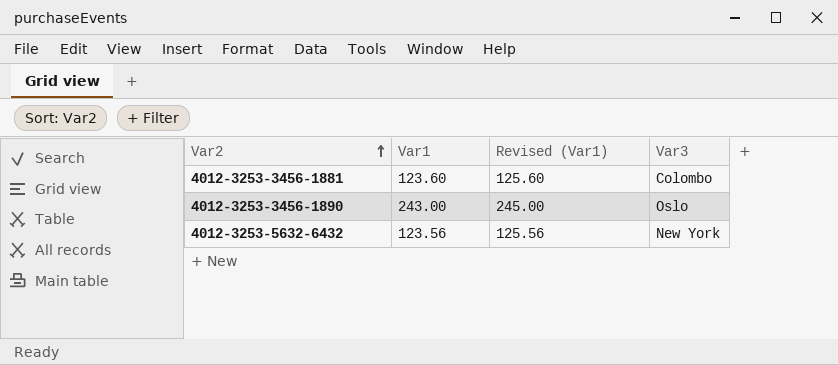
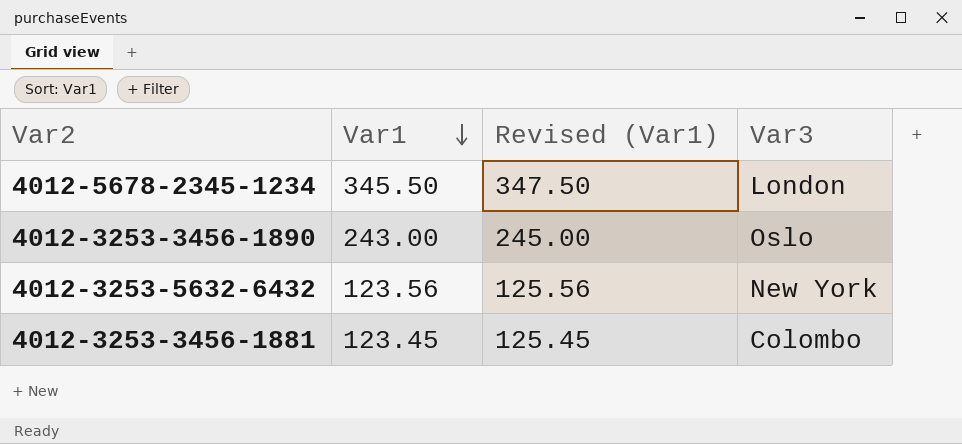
row order: Var2 ascending -> Var1 descending
row 4012-5678-2345-1234: none -> 345.50 | 347.50 | London
4012-3253-3456-1881 | Var1: 123.60 -> 123.45
4012-3253-3456-1881 | Revised (Var1): 125.60 -> 125.45

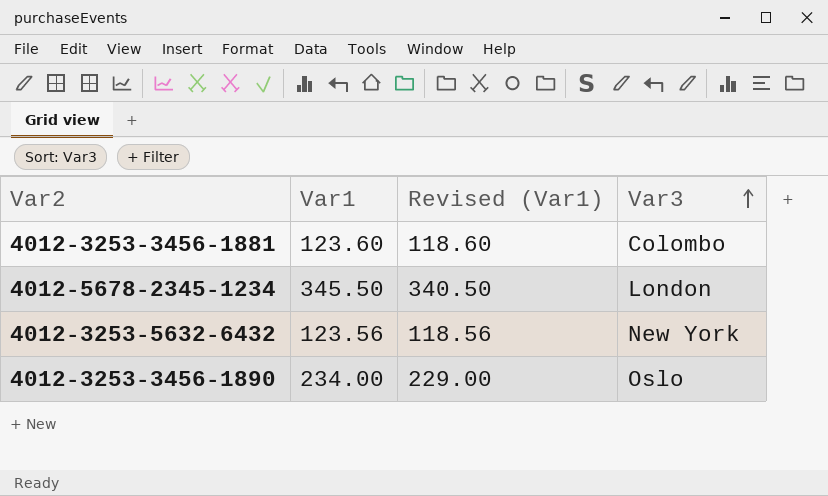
row order: Var1 descending -> Var3 ascending
column Revised (Var1) | formula: [Var1] + 2 -> [Var1] - 5
4012-3253-3456-1881 | Var1: 123.45 -> 123.60
4012-3253-3456-1890 | Var1: 243.00 -> 234.00

